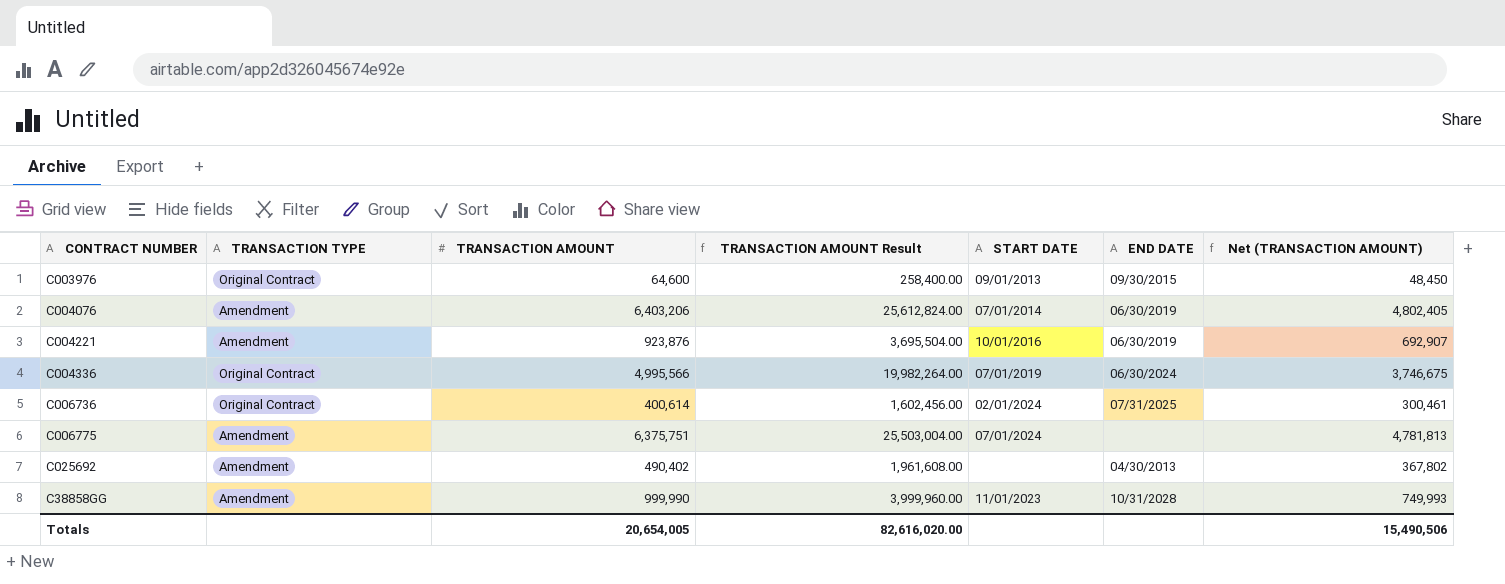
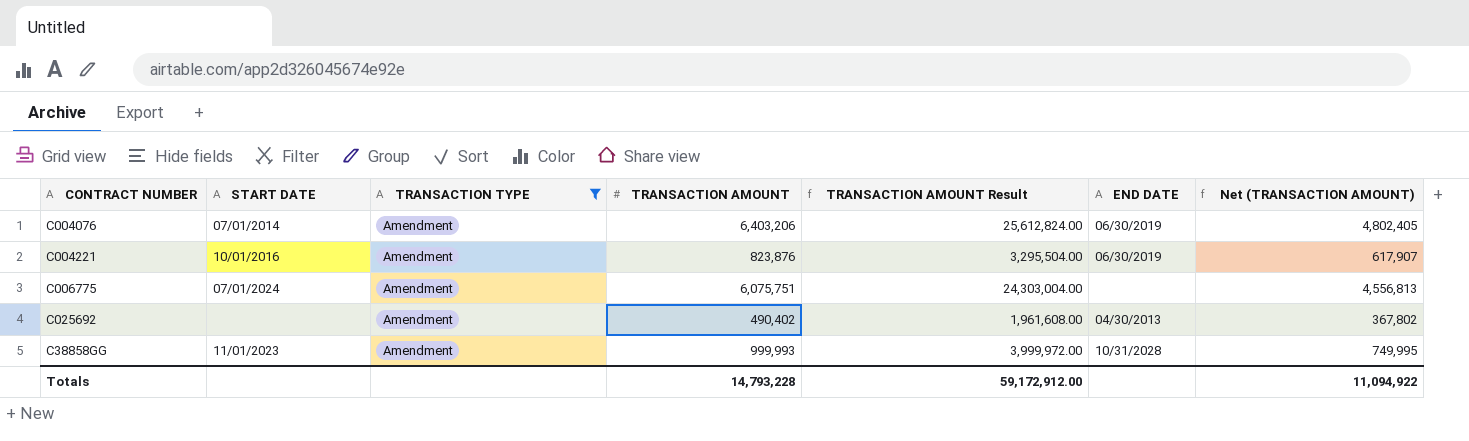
filter: none -> TRANSACTION TYPE = Amendment
column START DATE | position: 5 -> 2
C004221 | TRANSACTION AMOUNT: 923,876 -> 823,876
C004221 | TRANSACTION AMOUNT Result: 3,695,504.00 -> 3,295,504.00
C004221 | Net (TRANSACTION AMOUNT): 692,907 -> 617,907
C006775 | TRANSACTION AMOUNT: 6,375,751 -> 6,075,751
C006775 | TRANSACTION AMOUNT Result: 25,503,004.00 -> 24,303,004.00
C006775 | Net (TRANSACTION AMOUNT): 4,781,813 -> 4,556,813
C38858GG | TRANSACTION AMOUNT: 999,990 -> 999,993
C38858GG | TRANSACTION AMOUNT Result: 3,999,960.00 -> 3,999,972.00
C38858GG | Net (TRANSACTION AMOUNT): 749,993 -> 749,995
Totals | TRANSACTION AMOUNT: 20,654,005 -> 14,793,228
Totals | TRANSACTION AMOUNT Result: 82,616,020.00 -> 59,172,912.00
Totals | Net (TRANSACTION AMOUNT): 15,490,506 -> 11,094,922

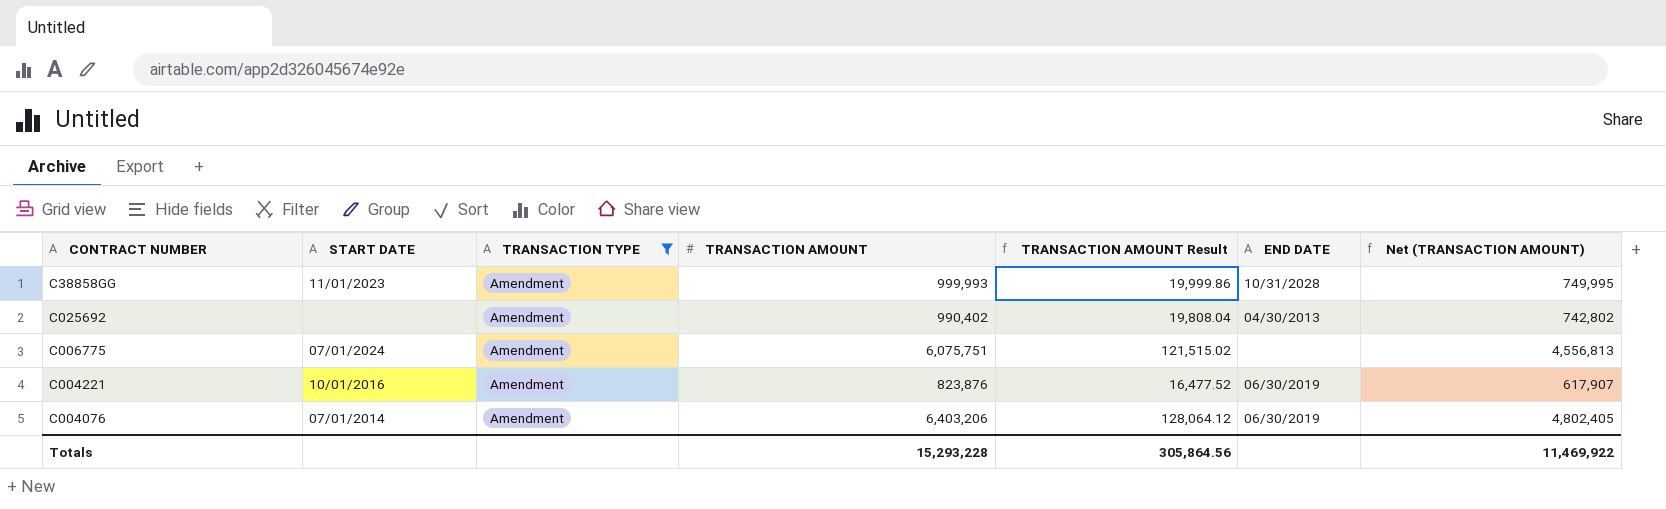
row order: CONTRACT NUMBER ascending -> CONTRACT NUMBER descending
column TRANSACTION AMOUNT Result | formula: [TRANSACTION AMOUNT] * 4 -> [TRANSACTION AMOUNT] * 0.02
C025692 | TRANSACTION AMOUNT: 490,402 -> 990,402
C025692 | Net (TRANSACTION AMOUNT): 367,802 -> 742,802
Totals | TRANSACTION AMOUNT: 14,793,228 -> 15,293,228
Totals | TRANSACTION AMOUNT Result: 59,172,912.00 -> 305,864.56
Totals | Net (TRANSACTION AMOUNT): 11,094,922 -> 11,469,922

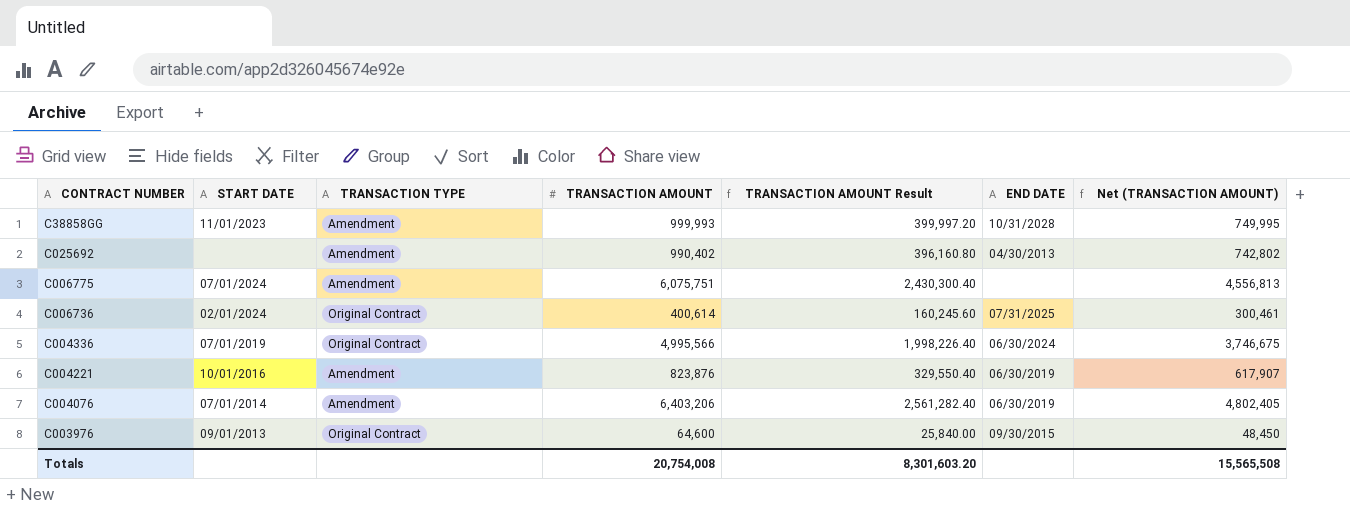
filter: TRANSACTION TYPE = Amendment -> none
column TRANSACTION AMOUNT Result | formula: [TRANSACTION AMOUNT] * 0.02 -> [TRANSACTION AMOUNT] * 0.4
Totals | TRANSACTION AMOUNT: 15,293,228 -> 20,754,008
Totals | TRANSACTION AMOUNT Result: 305,864.56 -> 8,301,603.20
Totals | Net (TRANSACTION AMOUNT): 11,469,922 -> 15,565,508

